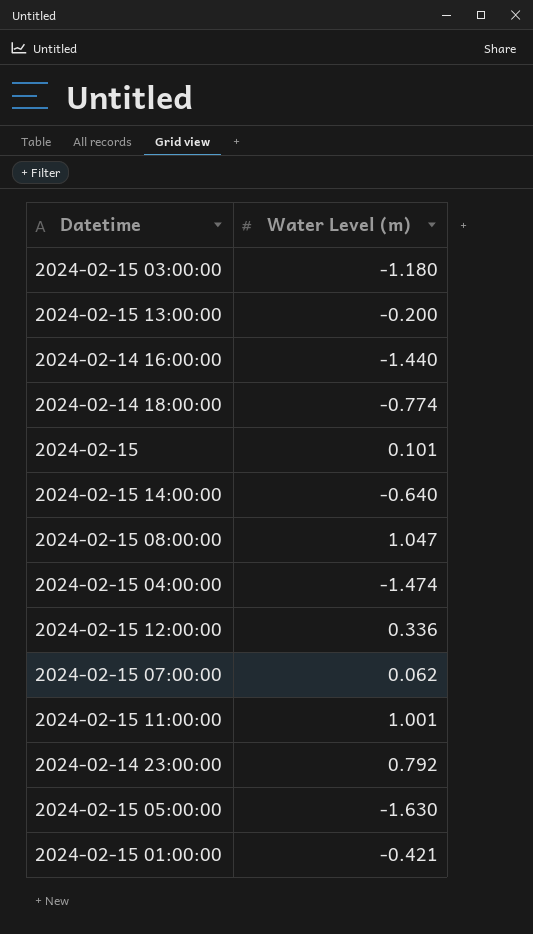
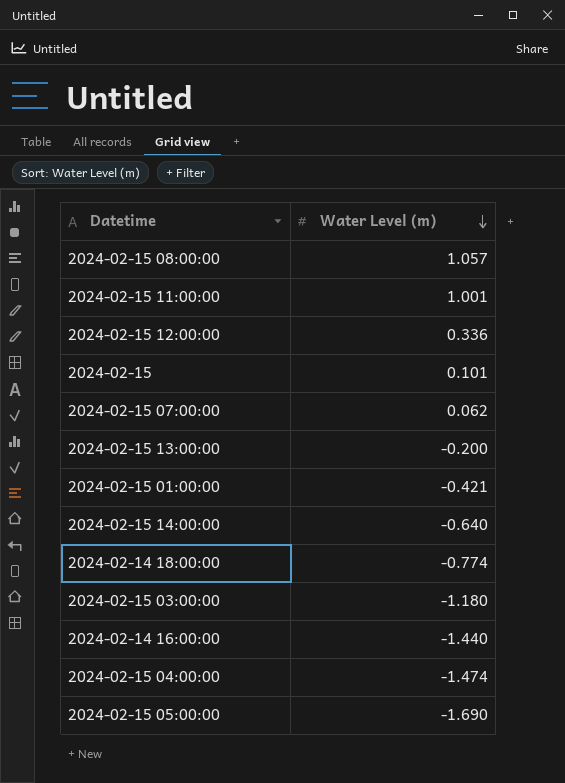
row order: none -> Water Level (m) descending
row 2024-02-14 23:00:00: 0.792 -> none
2024-02-15 08:00:00 | Water Level (m): 1.047 -> 1.057
2024-02-15 05:00:00 | Water Level (m): -1.630 -> -1.690

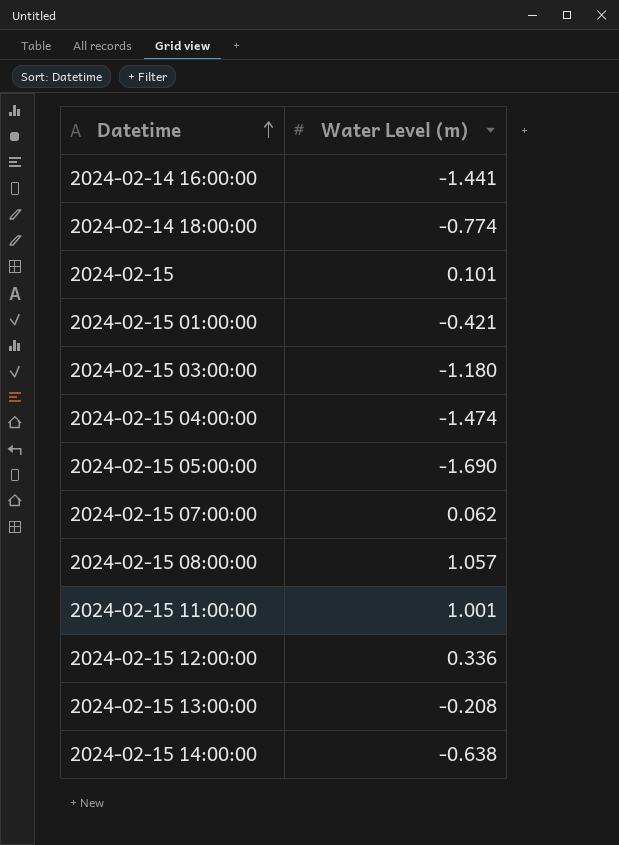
row order: Water Level (m) descending -> Datetime ascending
2024-02-14 16:00:00 | Water Level (m): -1.440 -> -1.441
2024-02-15 13:00:00 | Water Level (m): -0.200 -> -0.208
2024-02-15 14:00:00 | Water Level (m): -0.640 -> -0.638

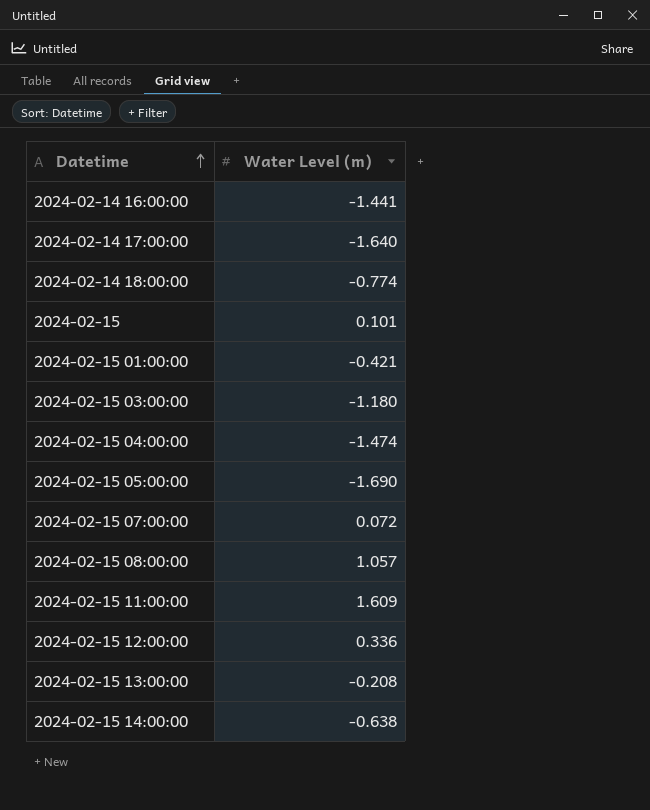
row 2024-02-14 17:00:00: none -> -1.640
2024-02-15 07:00:00 | Water Level (m): 0.062 -> 0.072
2024-02-15 11:00:00 | Water Level (m): 1.001 -> 1.609

